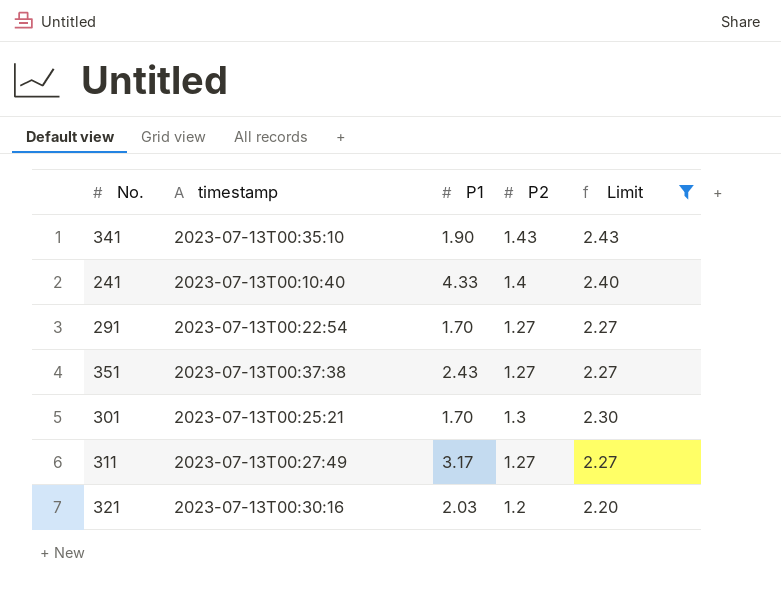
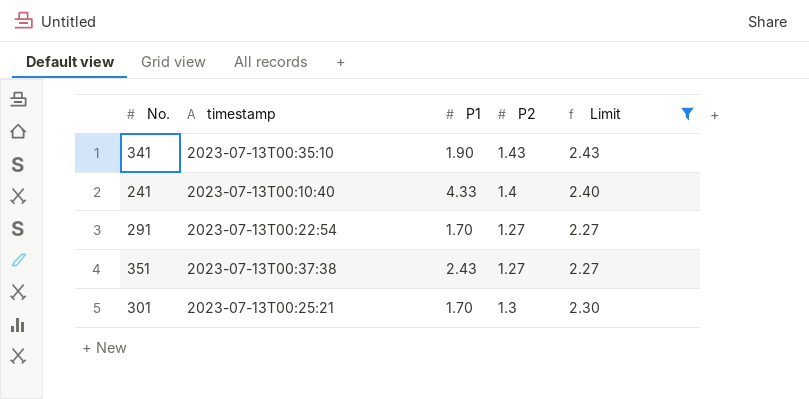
row 311: 2023-07-13T00:27:49 | 3.17 | 1.27 | 2.27 -> none
row 321: 2023-07-13T00:30:16 | 2.03 | 1.2 | 2.20 -> none

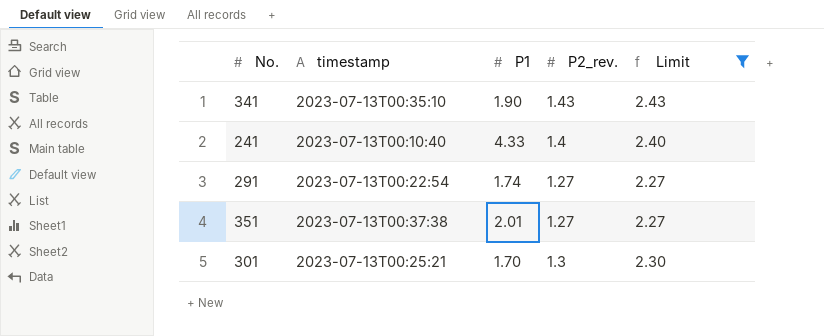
column name: P2 -> P2_rev.
291 | P1: 1.70 -> 1.74
351 | P1: 2.43 -> 2.01

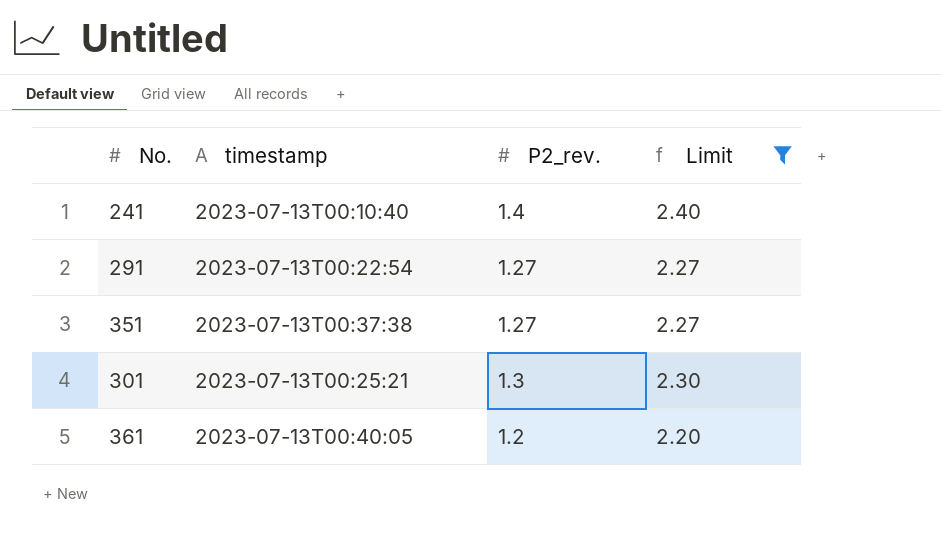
column P1 | position: 3 -> none
row 341: 2023-07-13T00:35:10 | 1.90 | 1.43 | 2.43 -> none
row 361: none -> 2023-07-13T00:40:05 | 1.2 | 2.20

